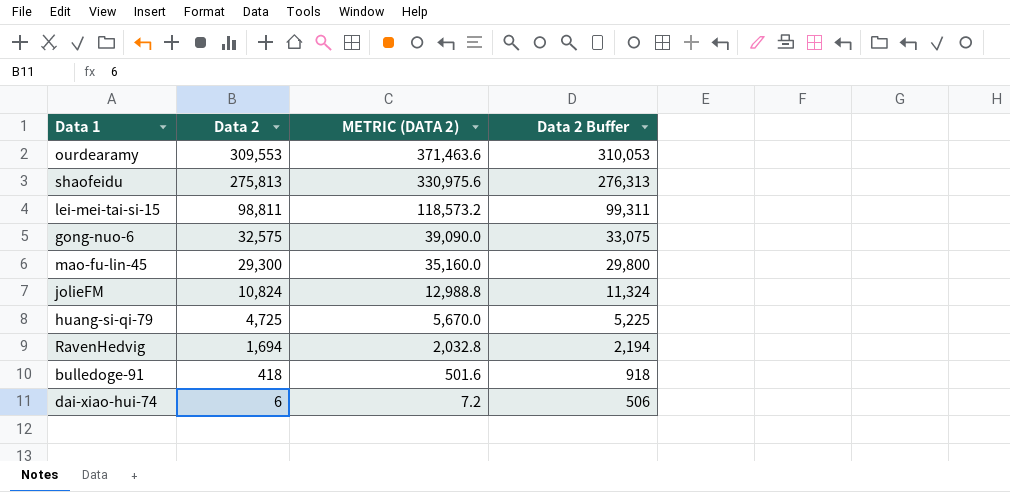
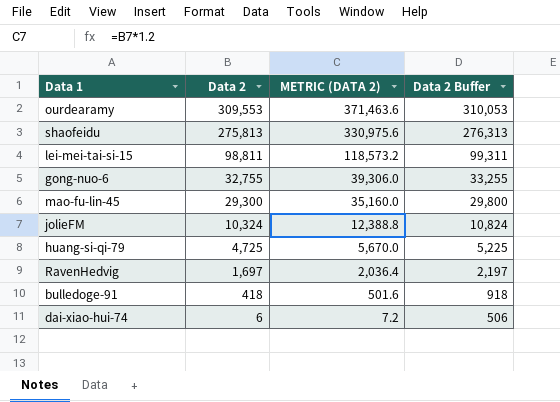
gong-nuo-6 | Data 2: 32,575 -> 32,755
gong-nuo-6 | METRIC (DATA 2): 39,090.0 -> 39,306.0
gong-nuo-6 | Data 2 Buffer: 33,075 -> 33,255
jolieFM | Data 2: 10,824 -> 10,324
jolieFM | METRIC (DATA 2): 12,988.8 -> 12,388.8
jolieFM | Data 2 Buffer: 11,324 -> 10,824
RavenHedvig | Data 2: 1,694 -> 1,697
RavenHedvig | METRIC (DATA 2): 2,032.8 -> 2,036.4
RavenHedvig | Data 2 Buffer: 2,194 -> 2,197

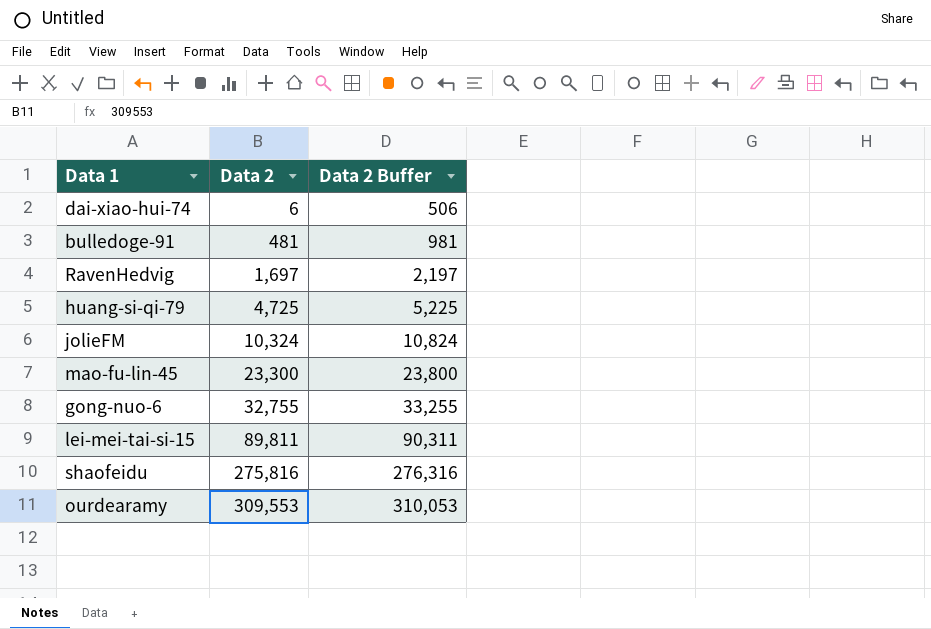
row order: Data 2 descending -> Data 2 ascending
column METRIC (DATA 2) | formula: [Data 2] * 1.2 -> none
bulledoge-91 | Data 2: 418 -> 481
bulledoge-91 | Data 2 Buffer: 918 -> 981
mao-fu-lin-45 | Data 2: 29,300 -> 23,300
mao-fu-lin-45 | Data 2 Buffer: 29,800 -> 23,800
lei-mei-tai-si-15 | Data 2: 98,811 -> 89,811
lei-mei-tai-si-15 | Data 2 Buffer: 99,311 -> 90,311
shaofeidu | Data 2: 275,813 -> 275,816
shaofeidu | Data 2 Buffer: 276,313 -> 276,316

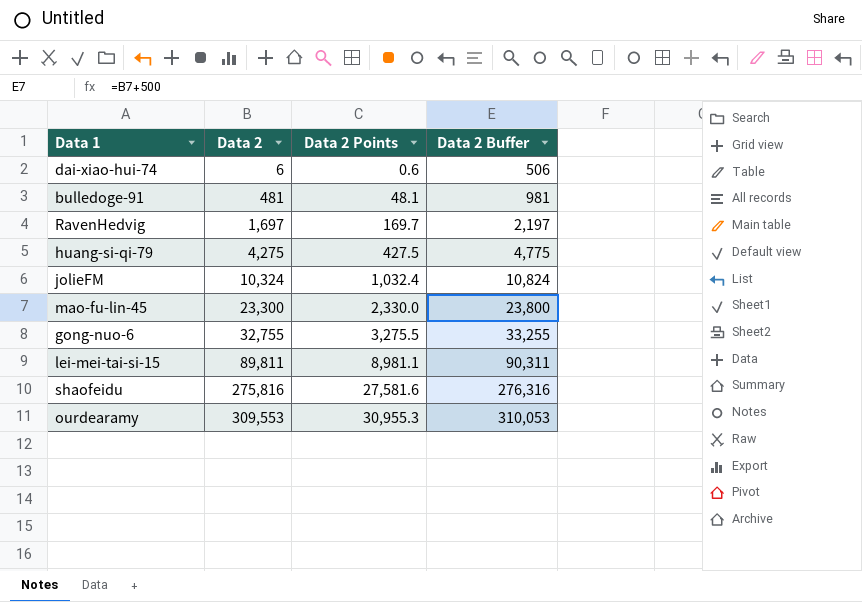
column Data 2 Points | formula: none -> [Data 2] * 0.1
huang-si-qi-79 | Data 2: 4,725 -> 4,275
huang-si-qi-79 | Data 2 Buffer: 5,225 -> 4,775

